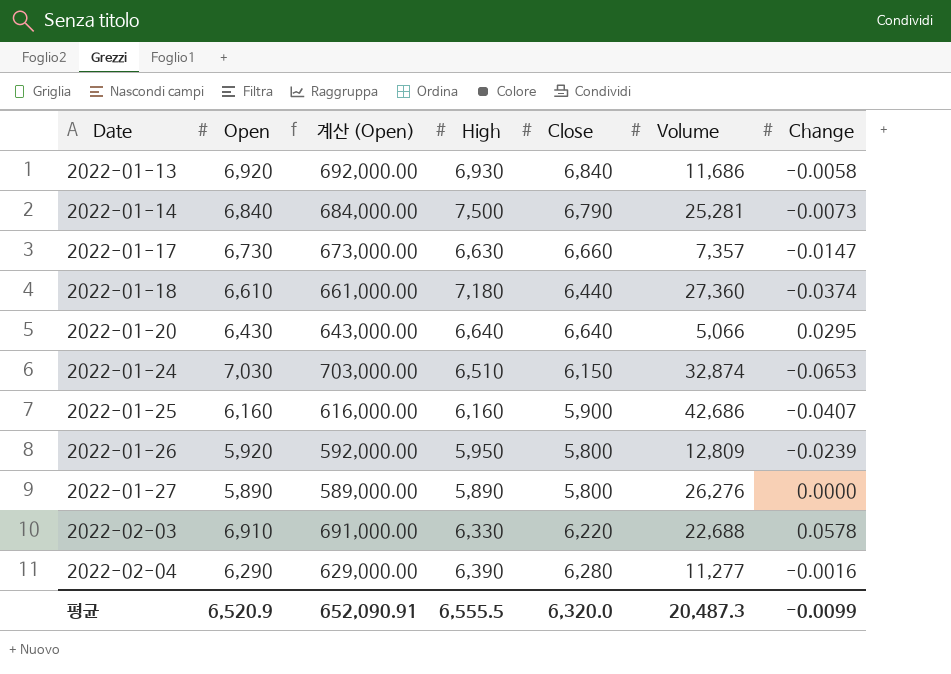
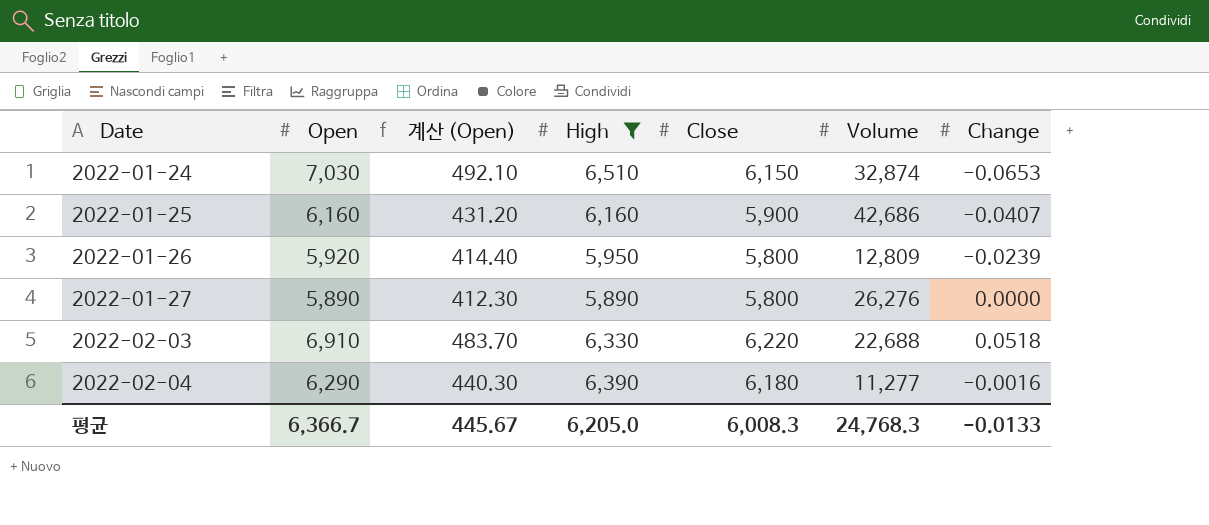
filter: none -> High <= 6,510
column 계산 (Open) | formula: [Open] * 100 -> [Open] * 0.07
2022-02-03 | Change: 0.0578 -> 0.0518
2022-02-04 | Close: 6,280 -> 6,180
평균 | Open: 6,520.9 -> 6,366.7
평균 | 계산 (Open): 652,090.91 -> 445.67
평균 | High: 6,555.5 -> 6,205.0
평균 | Close: 6,320.0 -> 6,008.3
평균 | Volume: 20,487.3 -> 24,768.3
평균 | Change: -0.0099 -> -0.0133

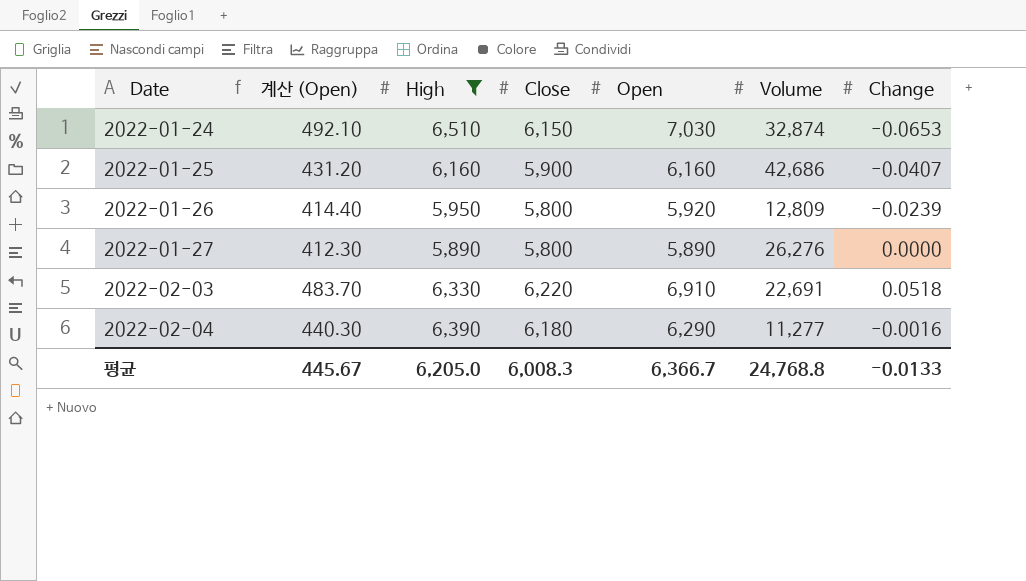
column Open | position: 2 -> 5
2022-02-03 | Volume: 22,688 -> 22,691
평균 | Volume: 24,768.3 -> 24,768.8

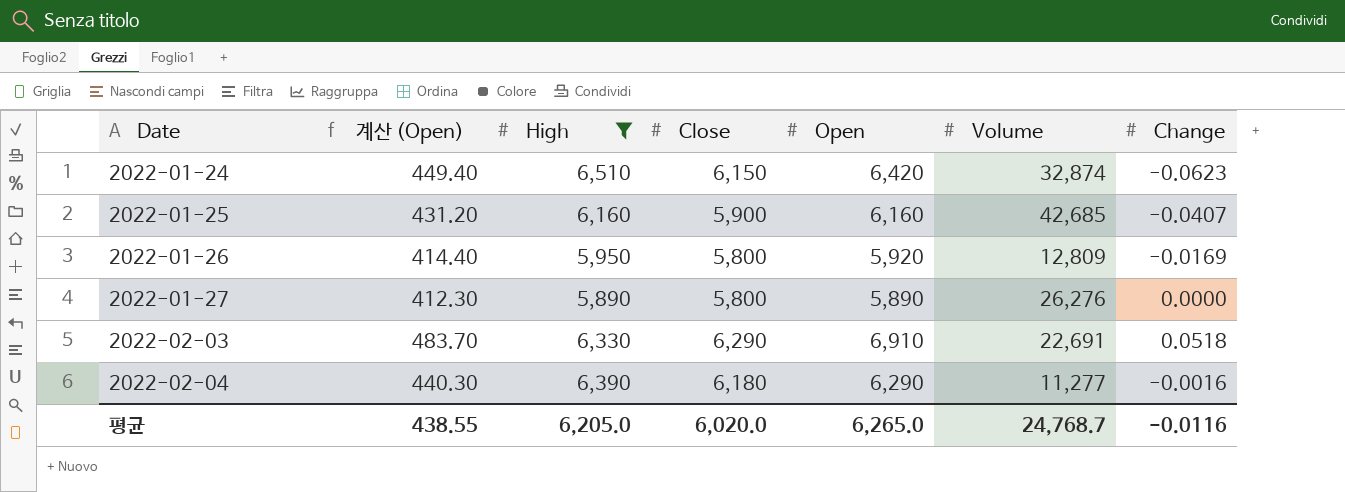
2022-01-24 | 계산 (Open): 492.10 -> 449.40
2022-01-24 | Open: 7,030 -> 6,420
2022-01-24 | Change: -0.0653 -> -0.0623
2022-01-25 | Volume: 42,686 -> 42,685
2022-01-26 | Change: -0.0239 -> -0.0169
2022-02-03 | Close: 6,220 -> 6,290
평균 | 계산 (Open): 445.67 -> 438.55
평균 | Close: 6,008.3 -> 6,020.0
평균 | Open: 6,366.7 -> 6,265.0
평균 | Volume: 24,768.8 -> 24,768.7
평균 | Change: -0.0133 -> -0.0116

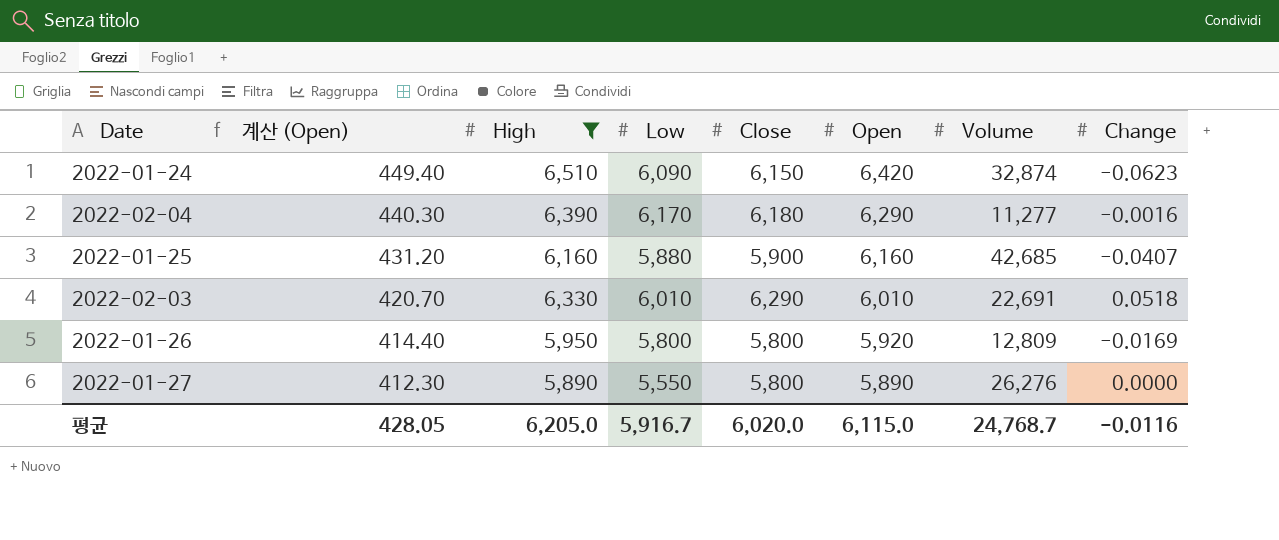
row order: Date ascending -> 계산 (Open) descending
column Low | position: none -> 4
2022-02-03 | 계산 (Open): 483.70 -> 420.70
2022-02-03 | Open: 6,910 -> 6,010
평균 | 계산 (Open): 438.55 -> 428.05
평균 | Open: 6,265.0 -> 6,115.0

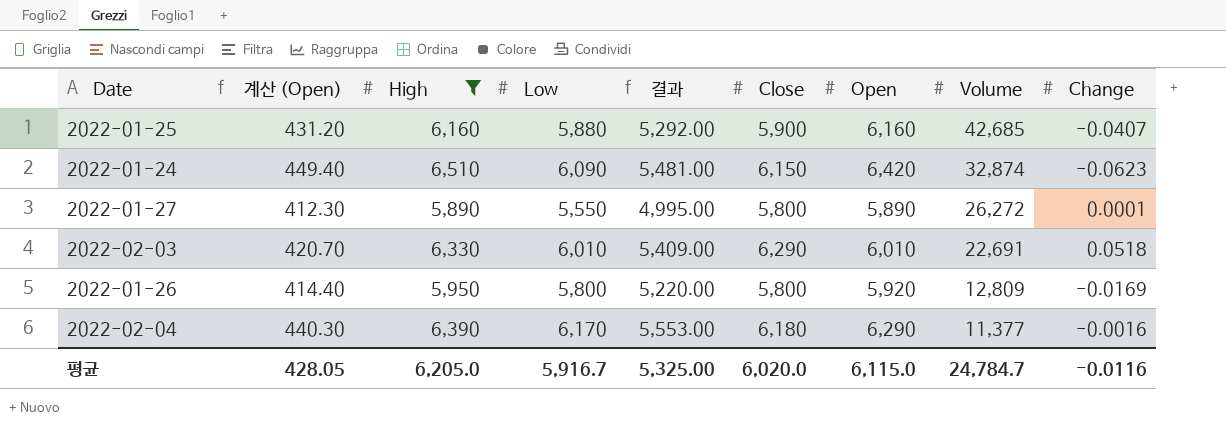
row order: 계산 (Open) descending -> Volume descending
column 결과 | formula: none -> [Low] * 0.9
2022-01-27 | Volume: 26,276 -> 26,272
2022-01-27 | Change: 0.0000 -> 0.0001
2022-02-04 | Volume: 11,277 -> 11,377
평균 | Volume: 24,768.7 -> 24,784.7

